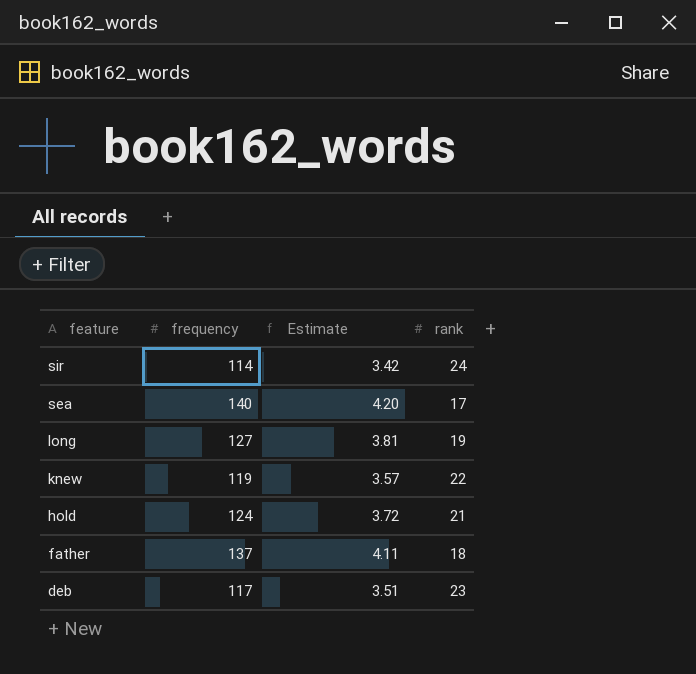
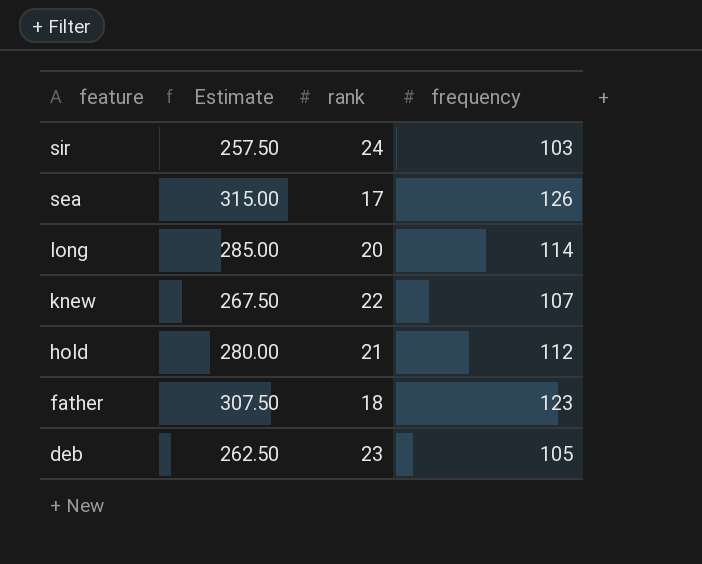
column Estimate | formula: [frequency] * 0.03 -> [frequency] * 2.5
column frequency | position: 2 -> 4
sir | frequency: 114 -> 103
sea | frequency: 140 -> 126
long | rank: 19 -> 20
long | frequency: 127 -> 114
knew | frequency: 119 -> 107
hold | frequency: 124 -> 112
father | frequency: 137 -> 123
deb | frequency: 117 -> 105

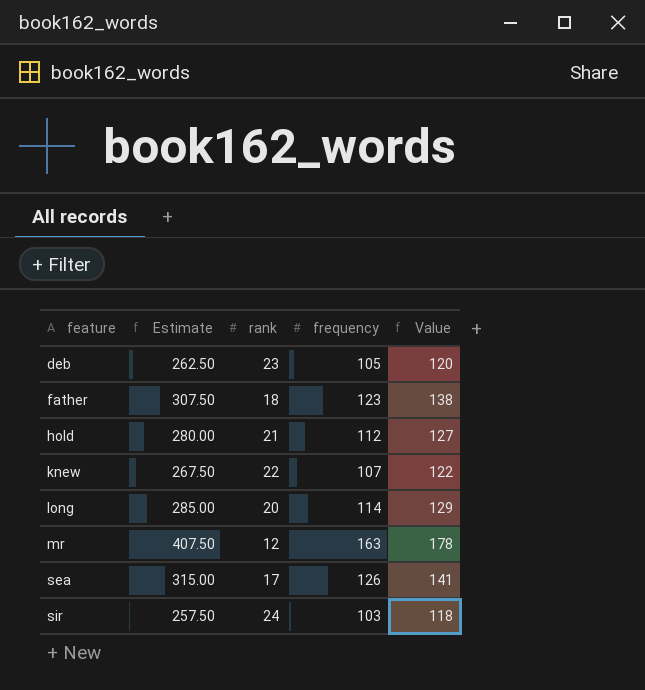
row order: feature descending -> feature ascending
column Value | formula: none -> [frequency] + 15
row mr: none -> 407.50 | 12 | 163 | 178

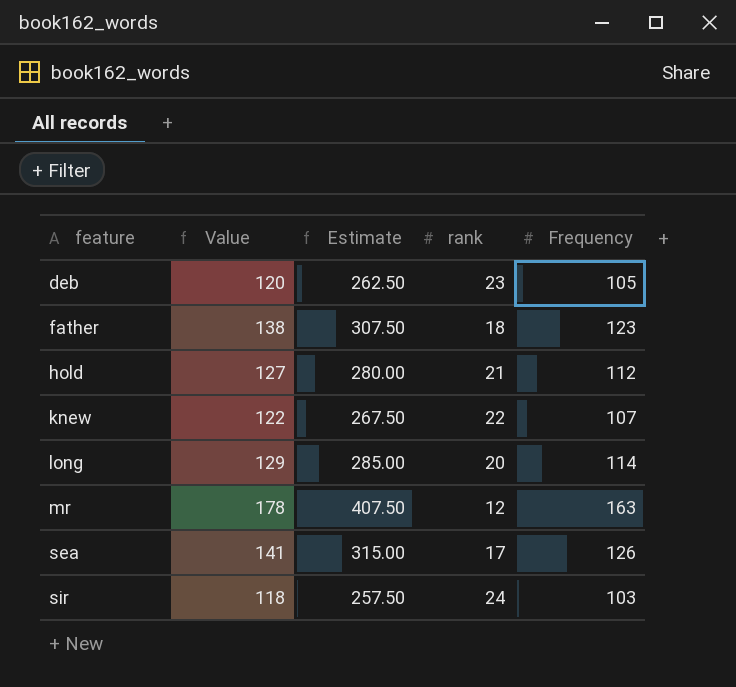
column Value | position: 5 -> 2
column name: frequency -> Frequency

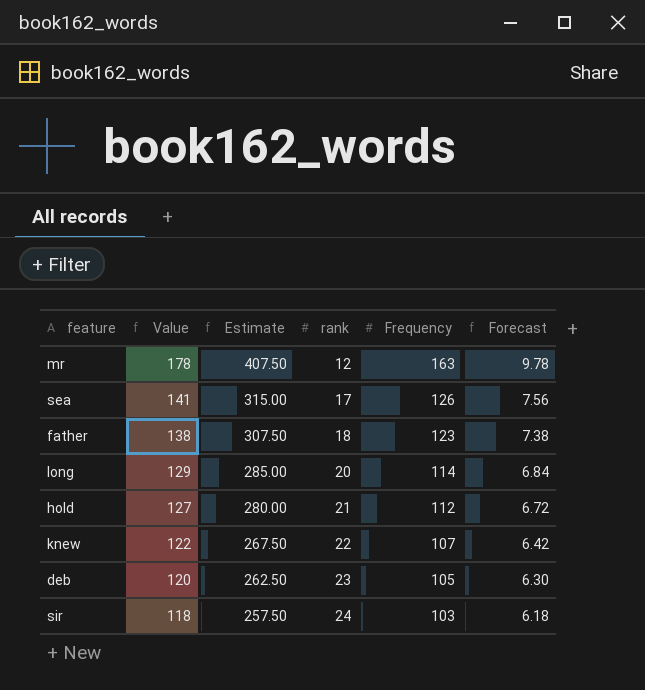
row order: feature ascending -> Value descending
column Forecast | formula: none -> [Frequency] * 0.06

